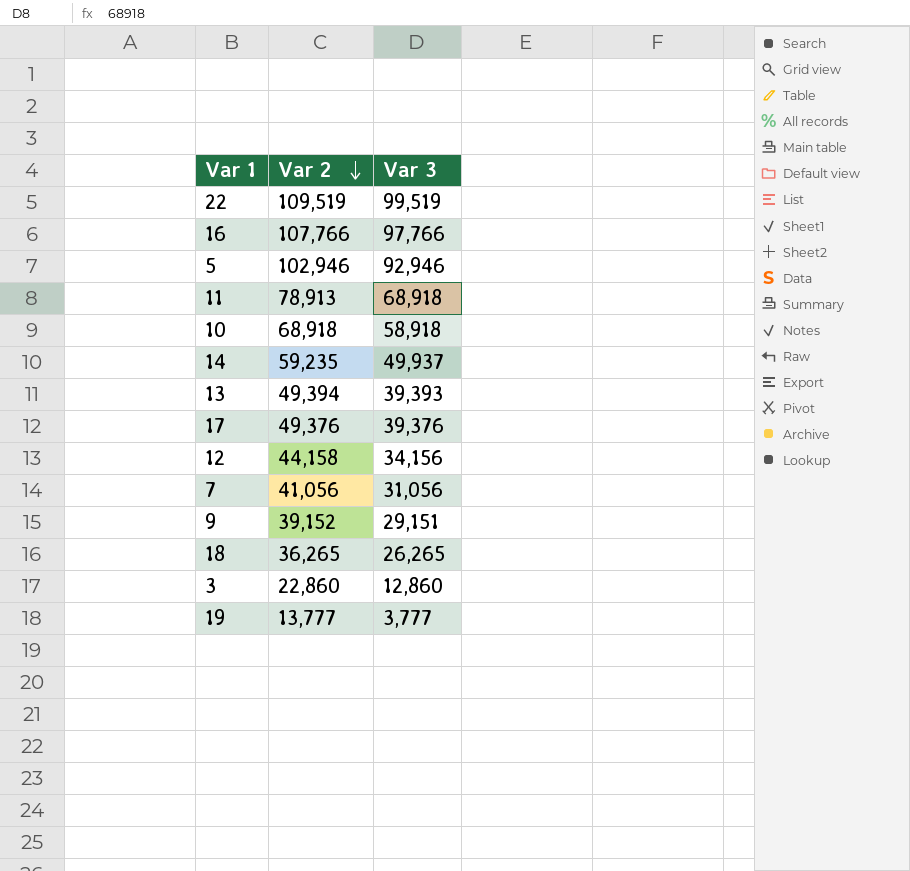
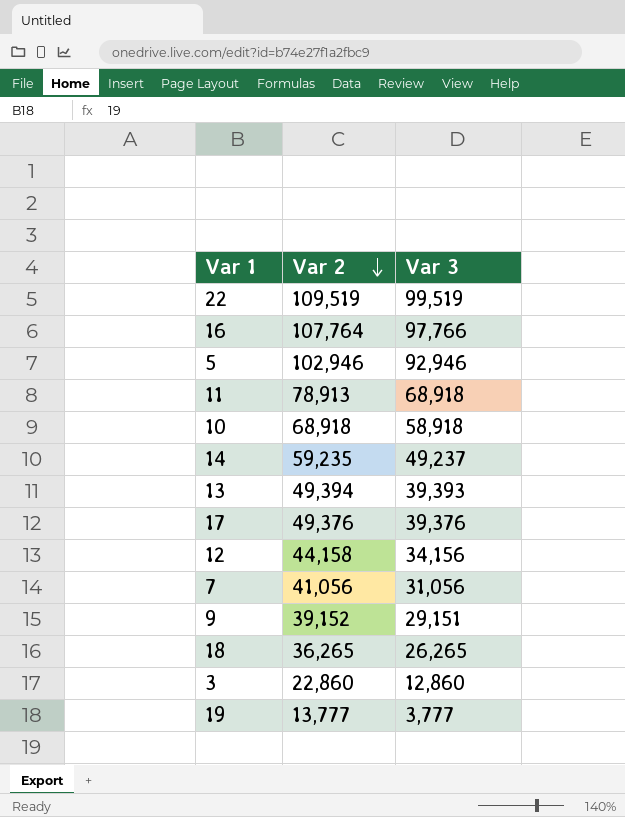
16 | Var 2: 107,766 -> 107,764
14 | Var 3: 49,937 -> 49,237

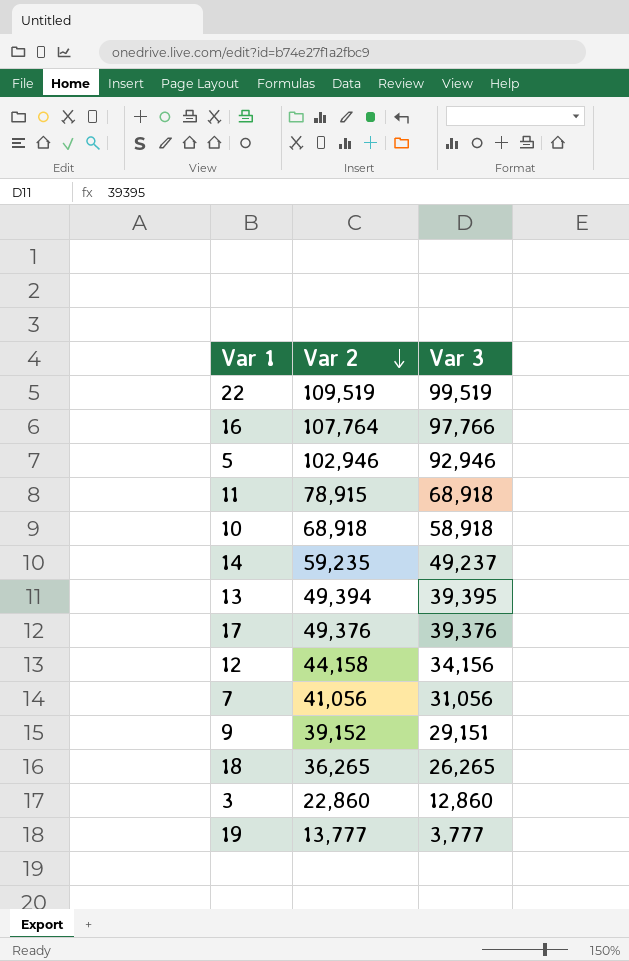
11 | Var 2: 78,913 -> 78,915
13 | Var 3: 39,393 -> 39,395

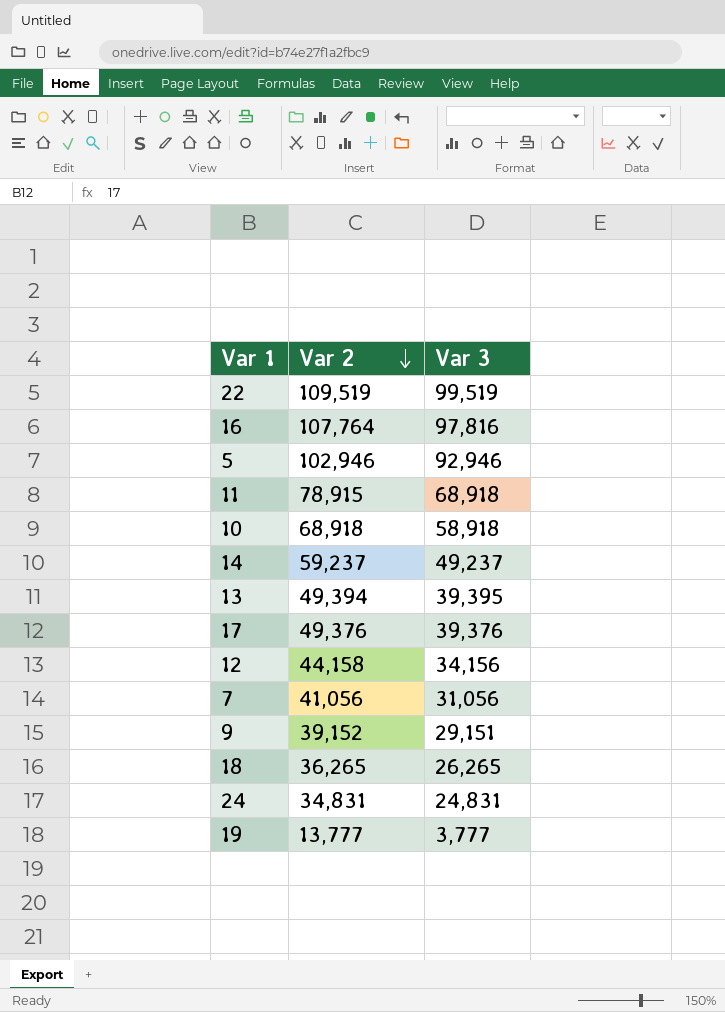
row 3: 22,860 | 12,860 -> none
16 | Var 3: 97,766 -> 97,816
14 | Var 2: 59,235 -> 59,237
row 24: none -> 34,831 | 24,831

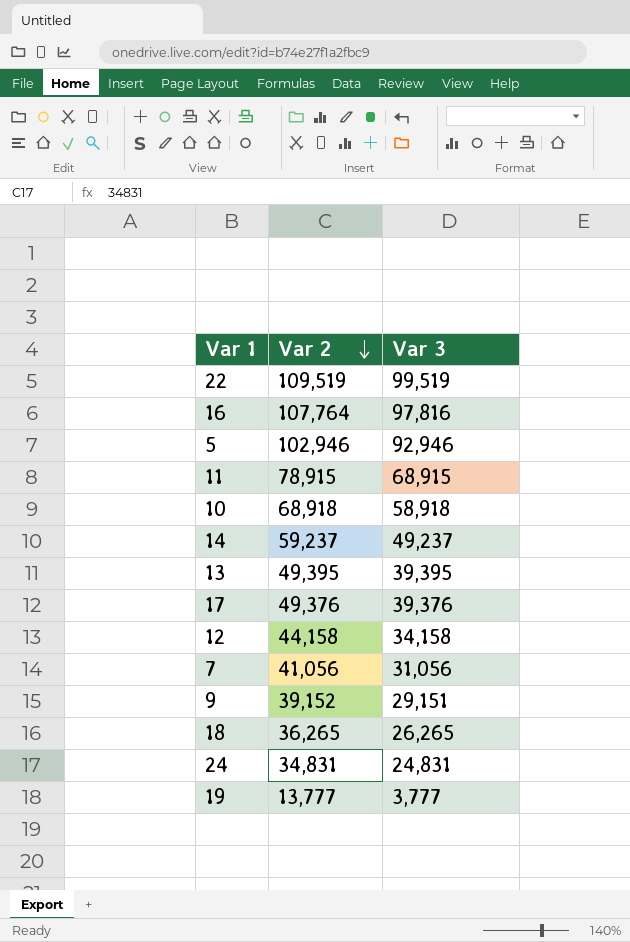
11 | Var 3: 68,918 -> 68,915
13 | Var 2: 49,394 -> 49,395
12 | Var 3: 34,156 -> 34,158

